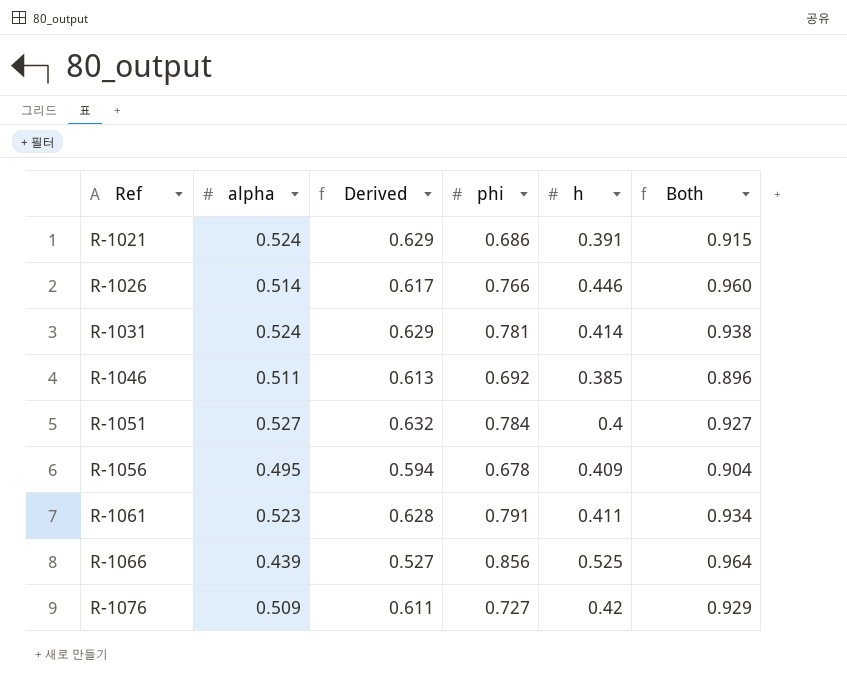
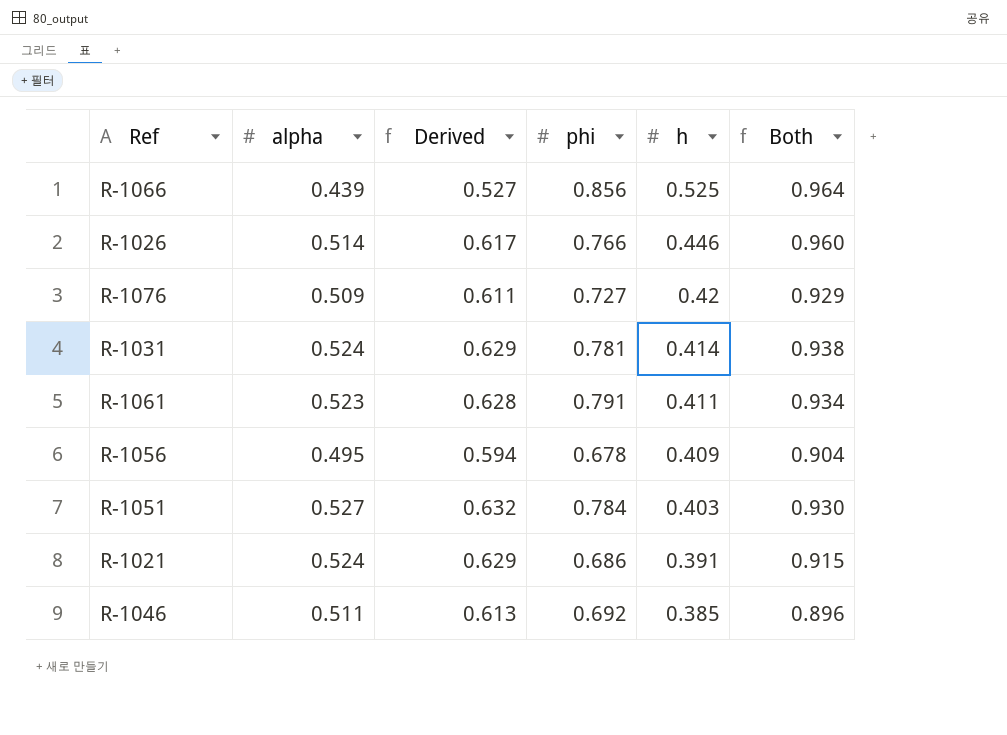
row order: Ref ascending -> h descending
R-1051 | h: 0.4 -> 0.403
R-1051 | Both: 0.927 -> 0.930

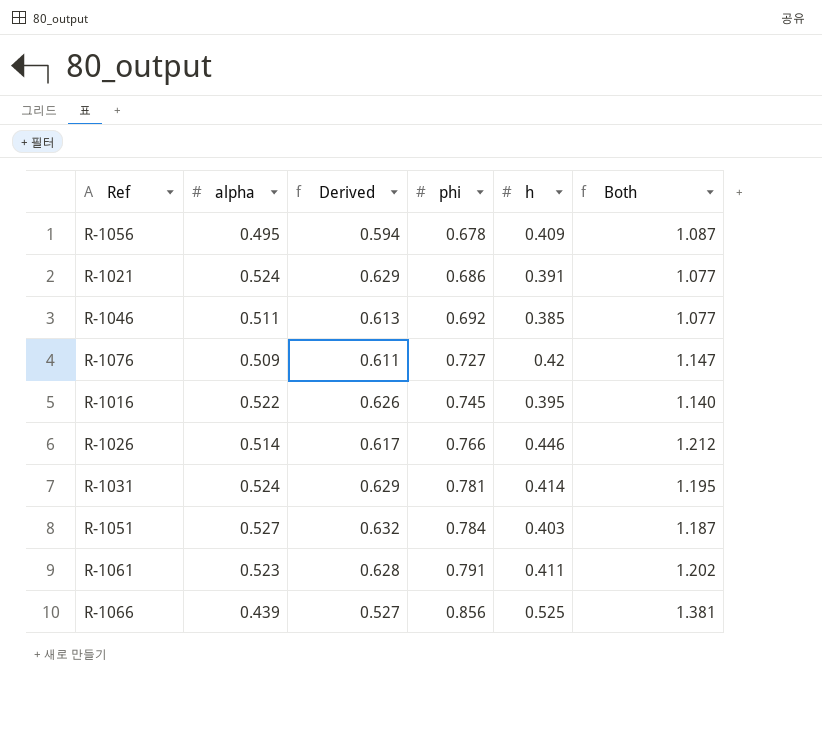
row order: h descending -> phi ascending
column Both | formula: [alpha] + [h] -> [phi] + [h]
row R-1016: none -> 0.522 | 0.626 | 0.745 | 0.395 | 1.140

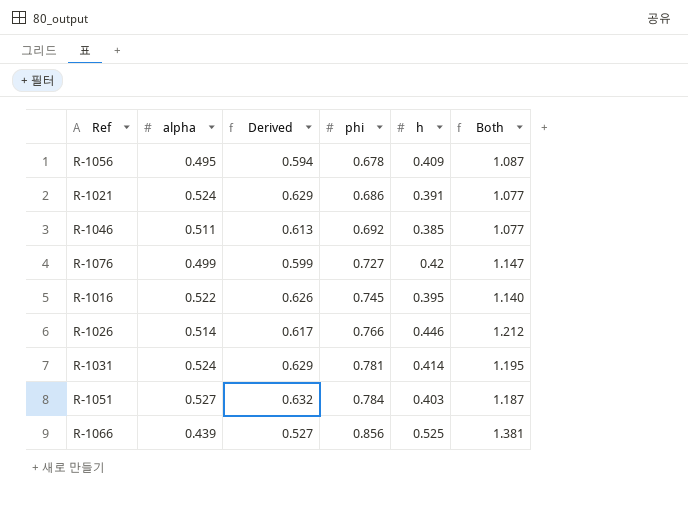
row R-1061: 0.523 | 0.628 | 0.791 | 0.411 | 1.202 -> none
R-1076 | alpha: 0.509 -> 0.499
R-1076 | Derived: 0.611 -> 0.599

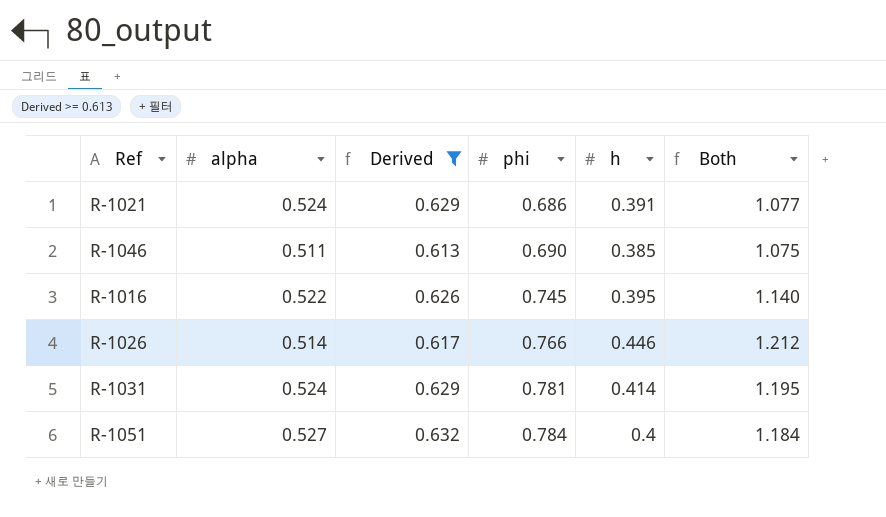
filter: none -> Derived >= 0.613
R-1046 | phi: 0.692 -> 0.690
R-1046 | Both: 1.077 -> 1.075
R-1051 | h: 0.403 -> 0.4
R-1051 | Both: 1.187 -> 1.184

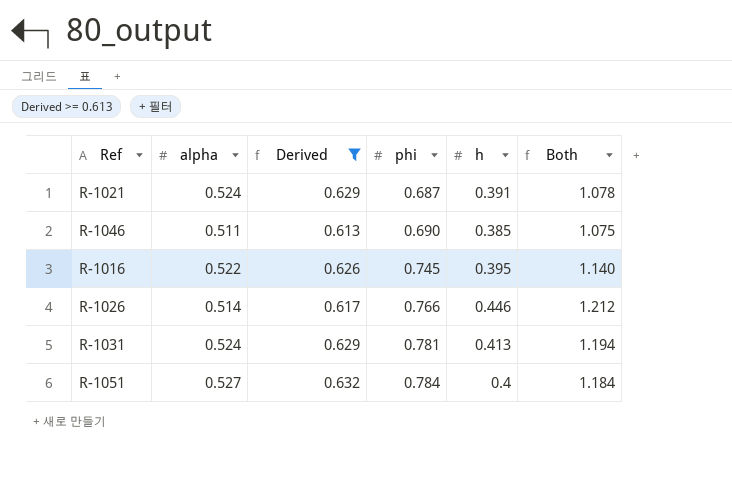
R-1021 | phi: 0.686 -> 0.687
R-1021 | Both: 1.077 -> 1.078
R-1031 | h: 0.414 -> 0.413
R-1031 | Both: 1.195 -> 1.194

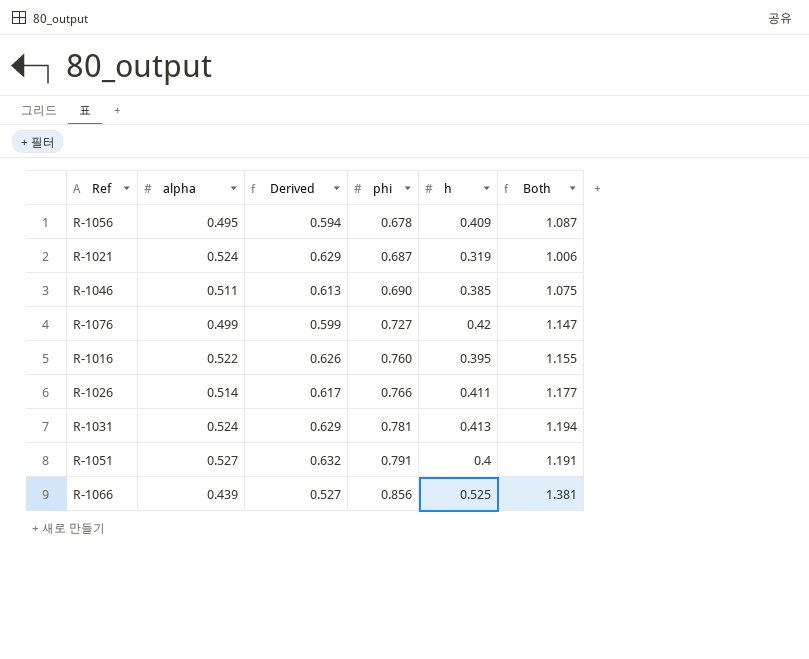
filter: Derived >= 0.613 -> none
R-1021 | h: 0.391 -> 0.319
R-1021 | Both: 1.078 -> 1.006
R-1016 | phi: 0.745 -> 0.760
R-1016 | Both: 1.140 -> 1.155
R-1026 | h: 0.446 -> 0.411
R-1026 | Both: 1.212 -> 1.177
R-1051 | phi: 0.784 -> 0.791
R-1051 | Both: 1.184 -> 1.191

